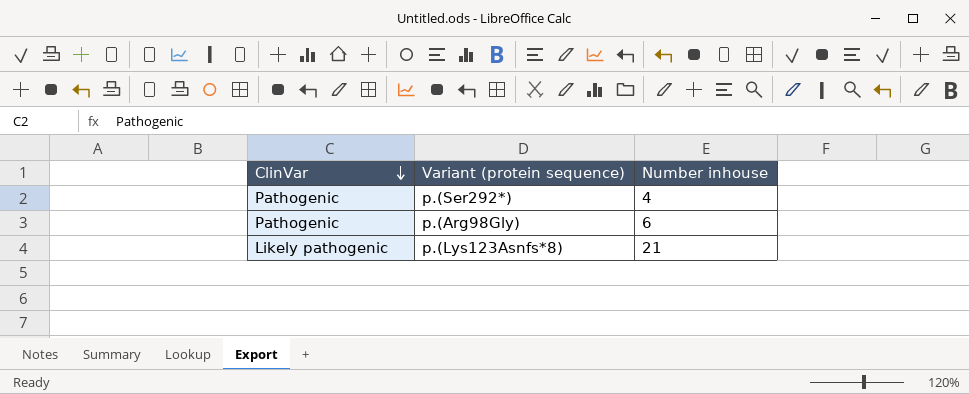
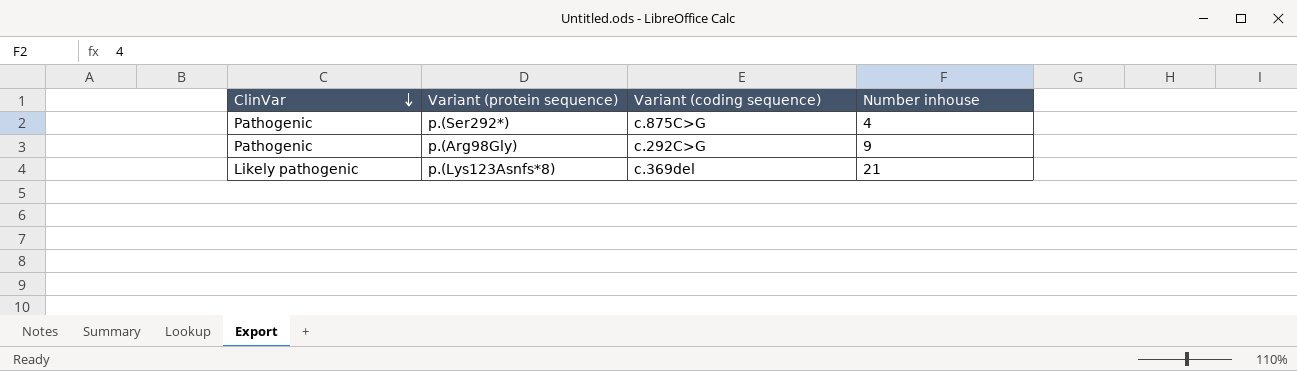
column Variant (coding sequence) | position: none -> 3
p.(Arg98Gly) | Number inhouse: 6 -> 9

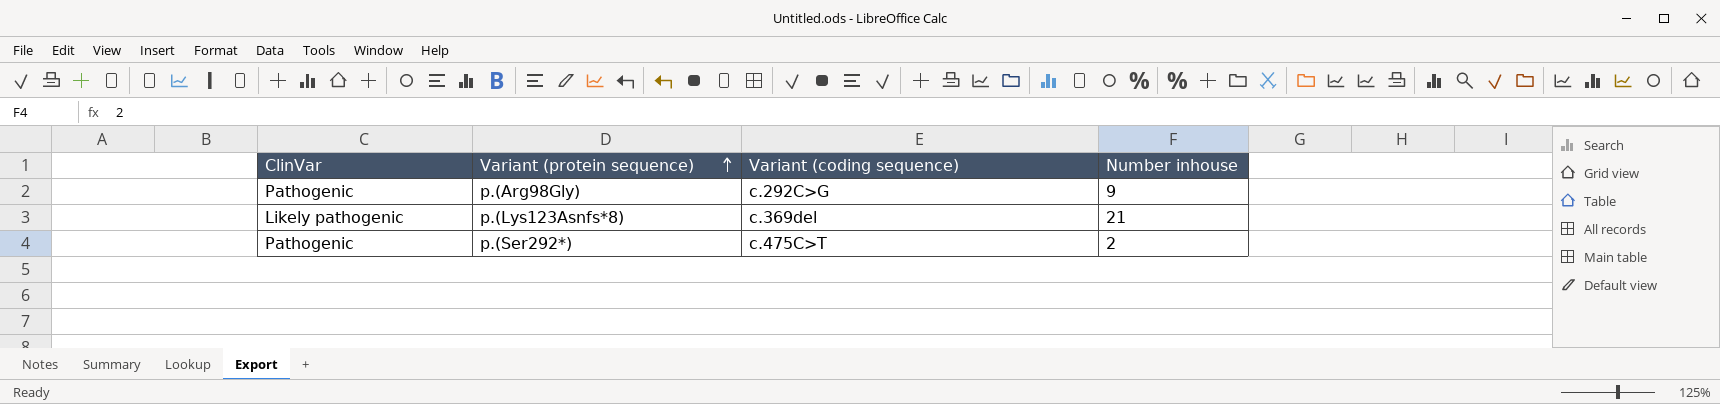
row order: ClinVar descending -> Variant (protein sequence) ascending
p.(Ser292*) | Variant (coding sequence): c.875C>G -> c.475C>T
p.(Ser292*) | Number inhouse: 4 -> 2

